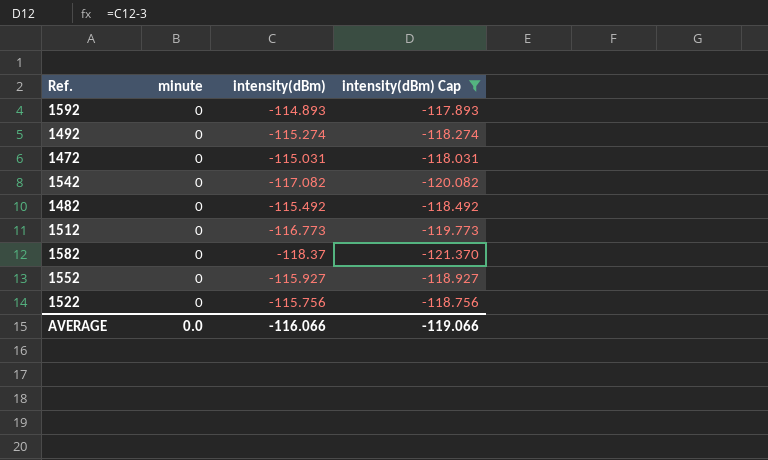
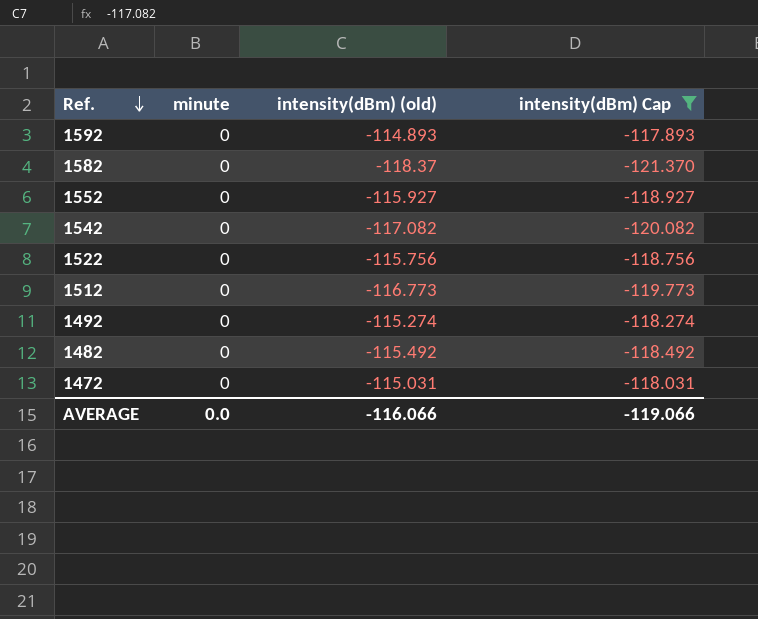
row order: none -> Ref. descending
column name: intensity(dBm) -> intensity(dBm) (old)

